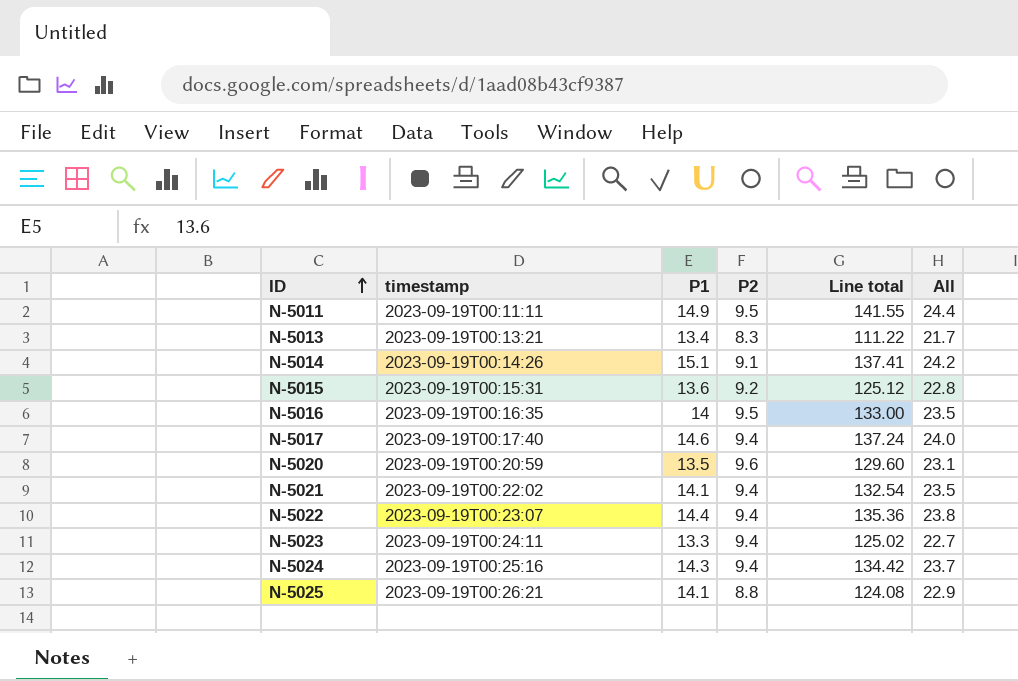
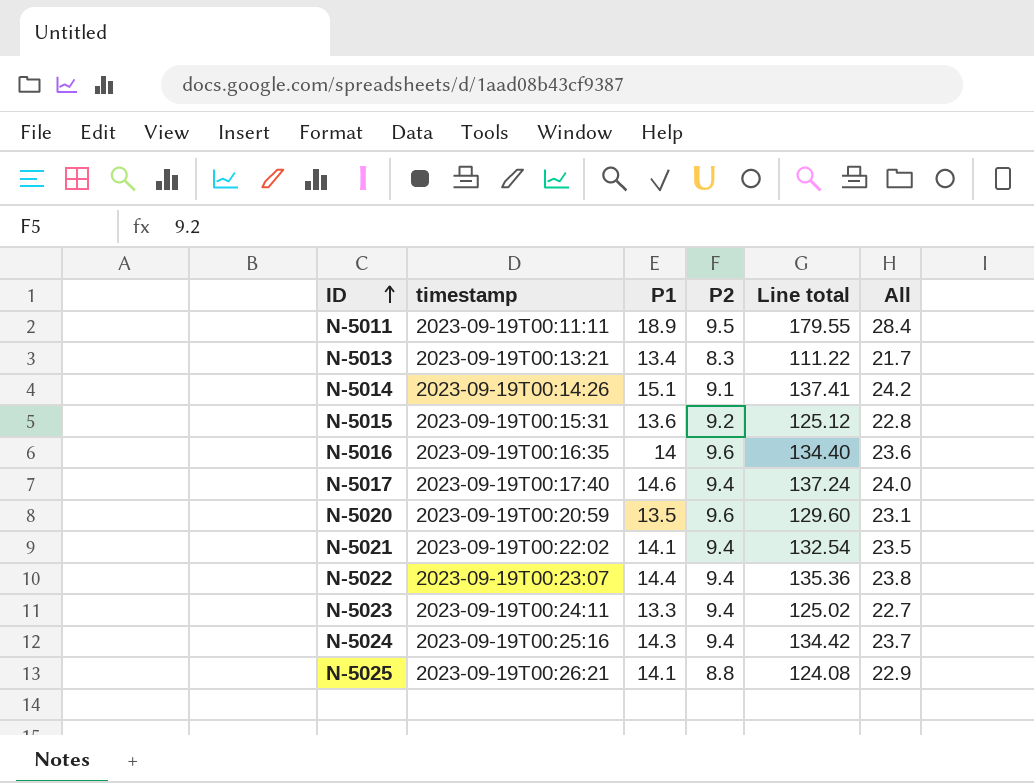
N-5011 | P1: 14.9 -> 18.9
N-5011 | Line total: 141.55 -> 179.55
N-5011 | All: 24.4 -> 28.4
N-5016 | P2: 9.5 -> 9.6
N-5016 | Line total: 133.00 -> 134.40
N-5016 | All: 23.5 -> 23.6

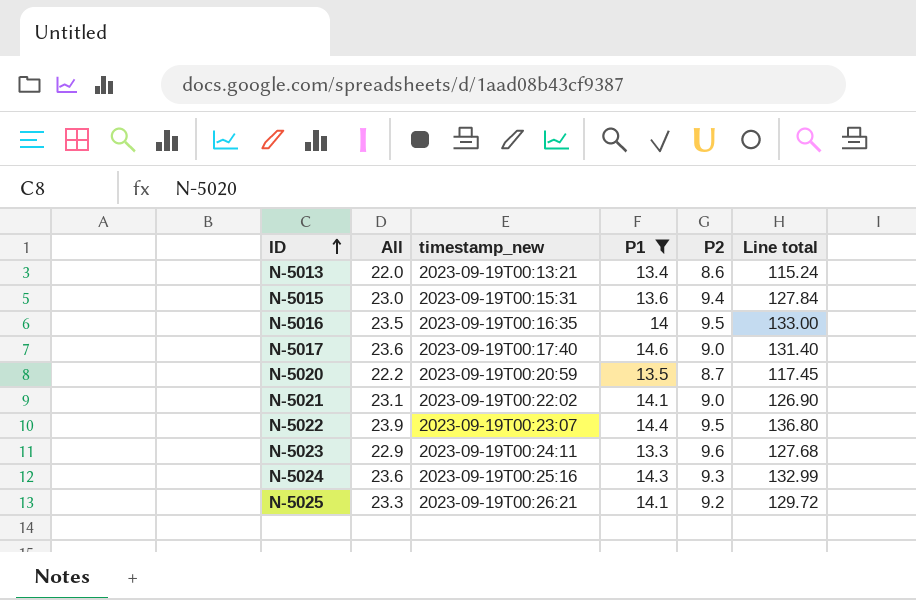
filter: none -> P1 <= 14.6
column All | position: 6 -> 2
column name: timestamp -> timestamp_new
N-5013 | All: 21.7 -> 22.0
N-5013 | P2: 8.3 -> 8.6
N-5013 | Line total: 111.22 -> 115.24
N-5015 | All: 22.8 -> 23.0
N-5015 | P2: 9.2 -> 9.4
N-5015 | Line total: 125.12 -> 127.84
N-5016 | All: 23.6 -> 23.5
N-5016 | P2: 9.6 -> 9.5
N-5016 | Line total: 134.40 -> 133.00
N-5017 | All: 24.0 -> 23.6
N-5017 | P2: 9.4 -> 9.0
N-5017 | Line total: 137.24 -> 131.40
N-5020 | All: 23.1 -> 22.2
N-5020 | P2: 9.6 -> 8.7
N-5020 | Line total: 129.60 -> 117.45
N-5021 | All: 23.5 -> 23.1
N-5021 | P2: 9.4 -> 9.0
N-5021 | Line total: 132.54 -> 126.90
N-5022 | All: 23.8 -> 23.9
N-5022 | P2: 9.4 -> 9.5
N-5022 | Line total: 135.36 -> 136.80
N-5023 | All: 22.7 -> 22.9
N-5023 | P2: 9.4 -> 9.6
N-5023 | Line total: 125.02 -> 127.68
N-5024 | All: 23.7 -> 23.6
N-5024 | P2: 9.4 -> 9.3
N-5024 | Line total: 134.42 -> 132.99
N-5025 | All: 22.9 -> 23.3
N-5025 | P2: 8.8 -> 9.2
N-5025 | Line total: 124.08 -> 129.72

